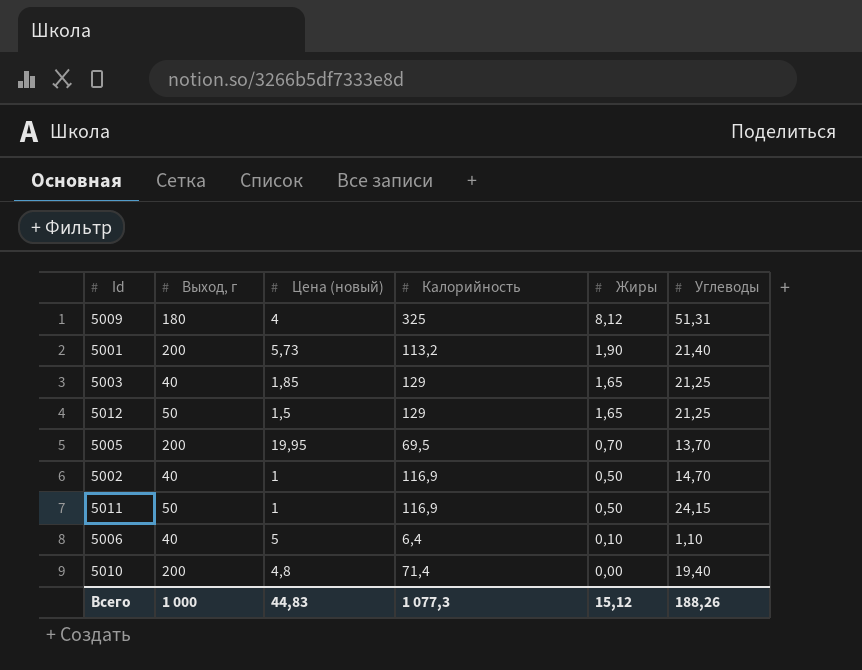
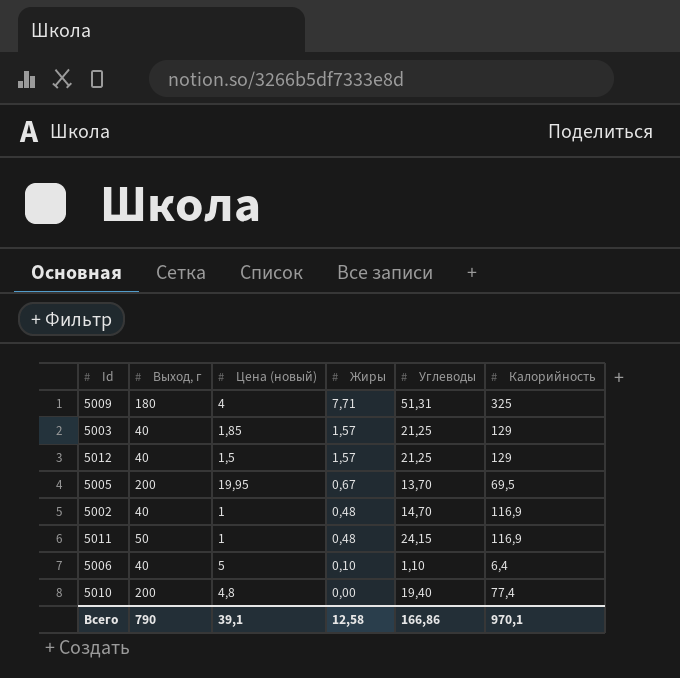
column Калорийность | position: 4 -> 6
row 5001: 200 | 5,73 | 113,2 | 1,90 | 21,40 -> none
5009 | Жиры: 8,12 -> 7,71
5003 | Жиры: 1,65 -> 1,57
5012 | Выход, г: 50 -> 40
5012 | Жиры: 1,65 -> 1,57
5005 | Жиры: 0,70 -> 0,67
5002 | Жиры: 0,50 -> 0,48
5011 | Жиры: 0,50 -> 0,48
5010 | Калорийность: 71,4 -> 77,4
Всего | Выход, г: 1 000 -> 790
Всего | Цена (новый): 44,83 -> 39,1
Всего | Жиры: 15,12 -> 12,58
Всего | Углеводы: 188,26 -> 166,86
Всего | Калорийность: 1 077,3 -> 970,1

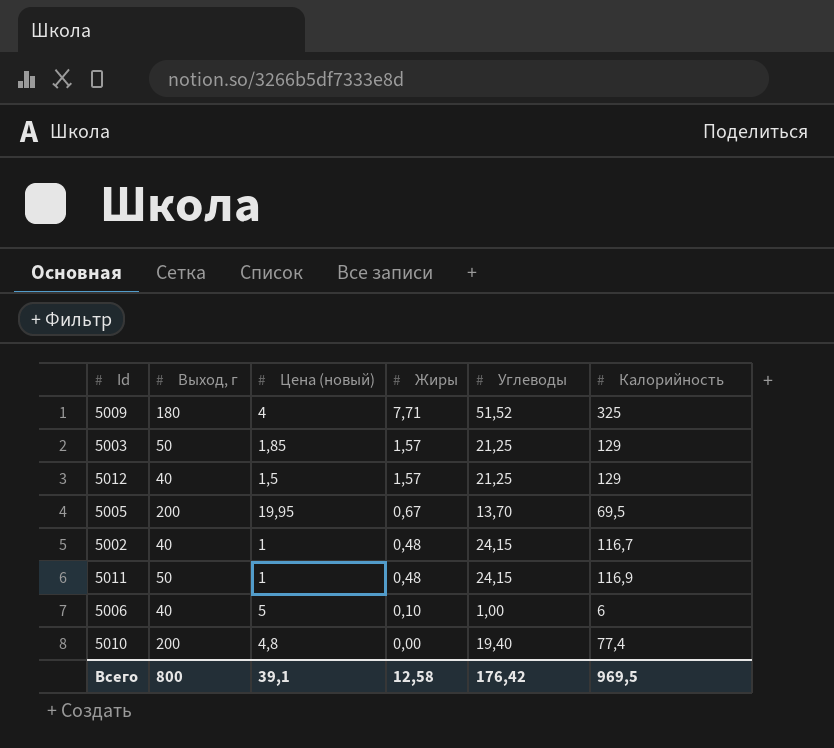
5009 | Углеводы: 51,31 -> 51,52
5003 | Выход, г: 40 -> 50
5002 | Углеводы: 14,70 -> 24,15
5002 | Калорийность: 116,9 -> 116,7
5006 | Углеводы: 1,10 -> 1,00
5006 | Калорийность: 6,4 -> 6
Всего | Выход, г: 790 -> 800
Всего | Углеводы: 166,86 -> 176,42
Всего | Калорийность: 970,1 -> 969,5

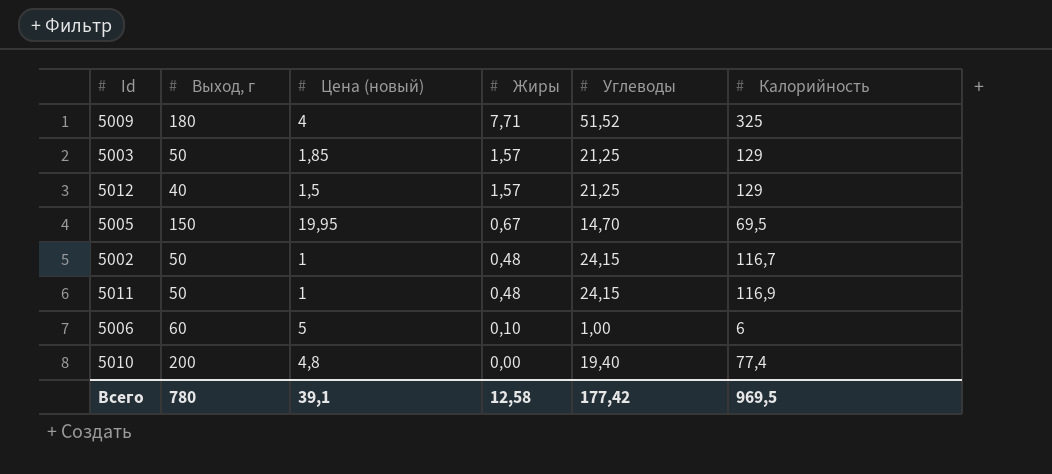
5005 | Выход, г: 200 -> 150
5005 | Углеводы: 13,70 -> 14,70
5002 | Выход, г: 40 -> 50
5006 | Выход, г: 40 -> 60
Всего | Выход, г: 800 -> 780
Всего | Углеводы: 176,42 -> 177,42

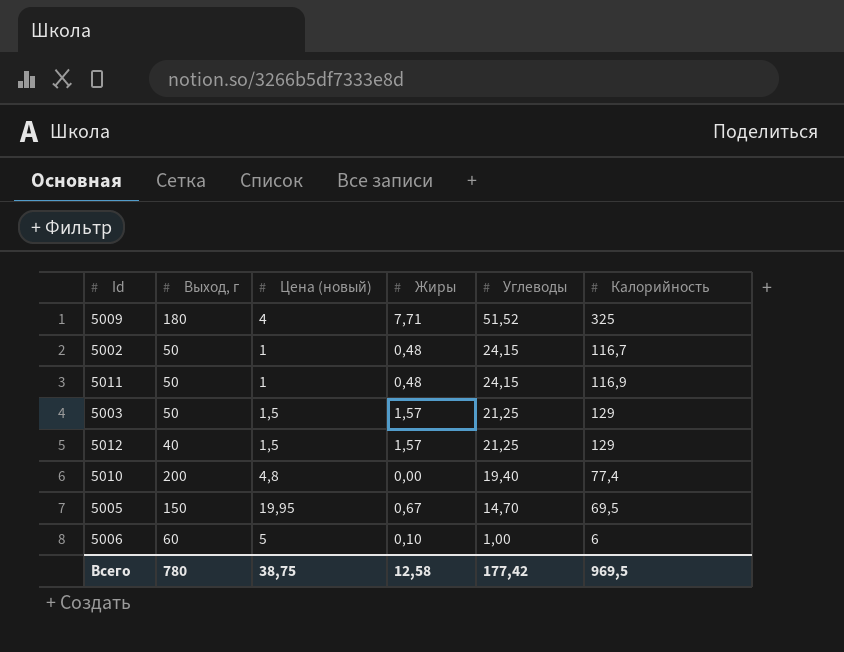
row order: Жиры descending -> Углеводы descending
5003 | Цена (новый): 1,85 -> 1,5
Всего | Цена (новый): 39,1 -> 38,75

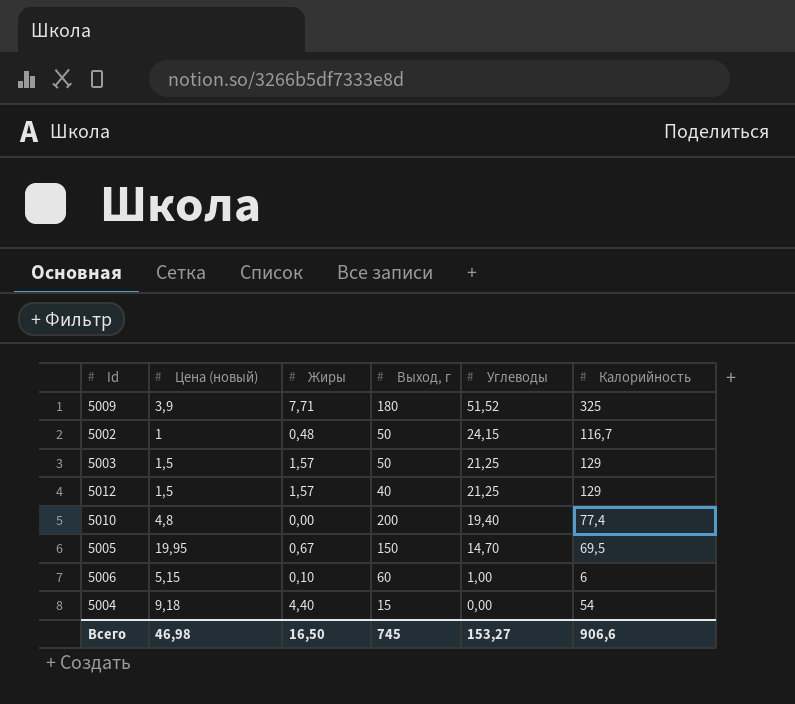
column Выход, г | position: 2 -> 4
row 5011: 50 | 1 | 0,48 | 24,15 | 116,9 -> none
5009 | Цена (новый): 4 -> 3,9
5006 | Цена (новый): 5 -> 5,15
row 5004: none -> 9,18 | 4,40 | 15 | 0,00 | 54
Всего | Цена (новый): 38,75 -> 46,98
Всего | Жиры: 12,58 -> 16,50
Всего | Выход, г: 780 -> 745
Всего | Углеводы: 177,42 -> 153,27
Всего | Калорийность: 969,5 -> 906,6

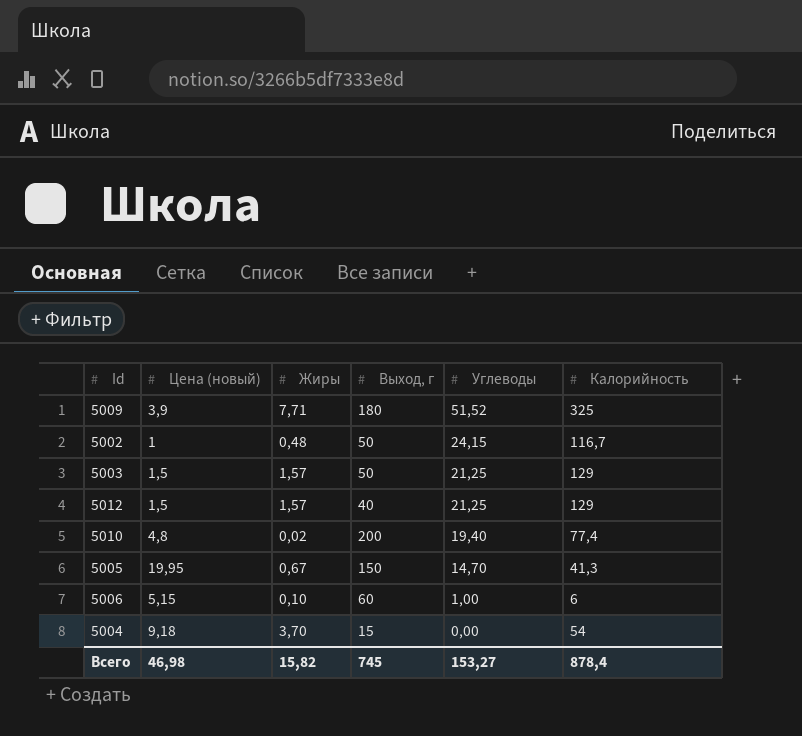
5010 | Жиры: 0,00 -> 0,02
5005 | Калорийность: 69,5 -> 41,3
5004 | Жиры: 4,40 -> 3,70
Всего | Жиры: 16,50 -> 15,82
Всего | Калорийность: 906,6 -> 878,4

